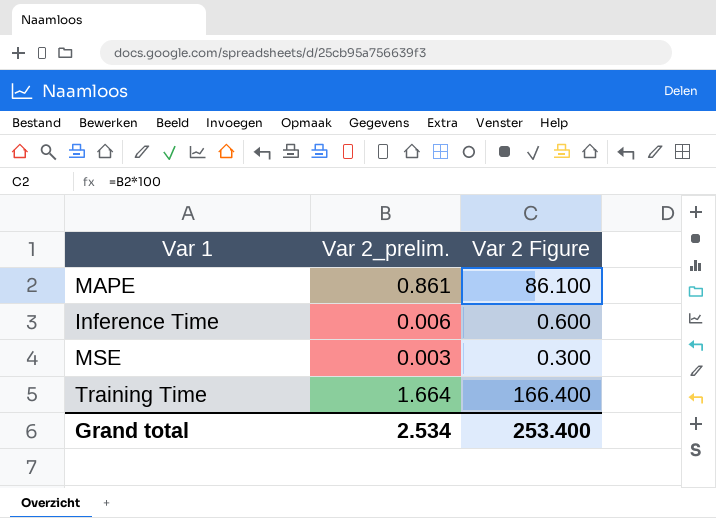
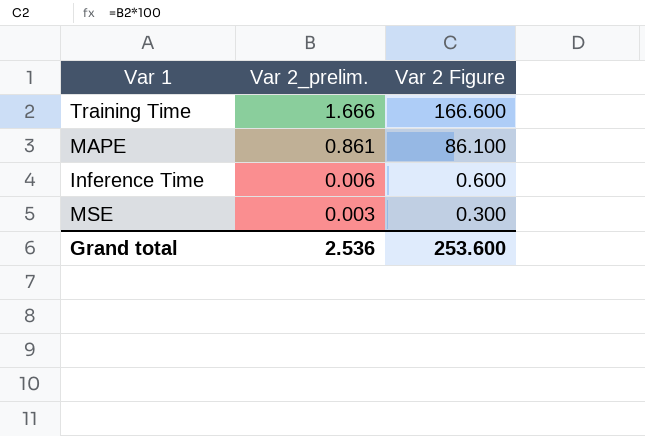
row order: none -> Var 2_prelim. descending
Training Time | Var 2_prelim.: 1.664 -> 1.666
Training Time | Var 2 Figure: 166.400 -> 166.600
Grand total | Var 2_prelim.: 2.534 -> 2.536
Grand total | Var 2 Figure: 253.400 -> 253.600

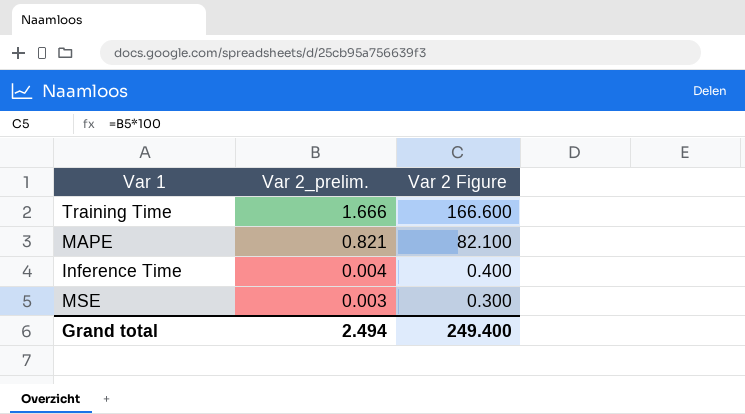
MAPE | Var 2_prelim.: 0.861 -> 0.821
MAPE | Var 2 Figure: 86.100 -> 82.100
Inference Time | Var 2_prelim.: 0.006 -> 0.004
Inference Time | Var 2 Figure: 0.600 -> 0.400
Grand total | Var 2_prelim.: 2.536 -> 2.494
Grand total | Var 2 Figure: 253.600 -> 249.400

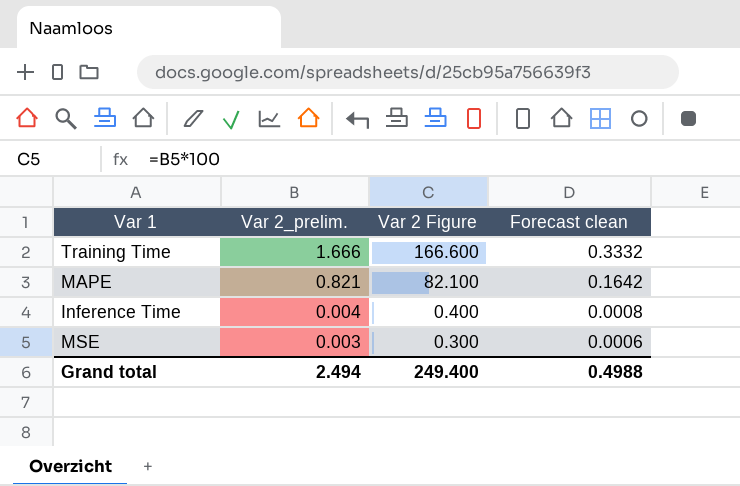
column Forecast clean | formula: none -> [Var 2_prelim.] * 0.2

